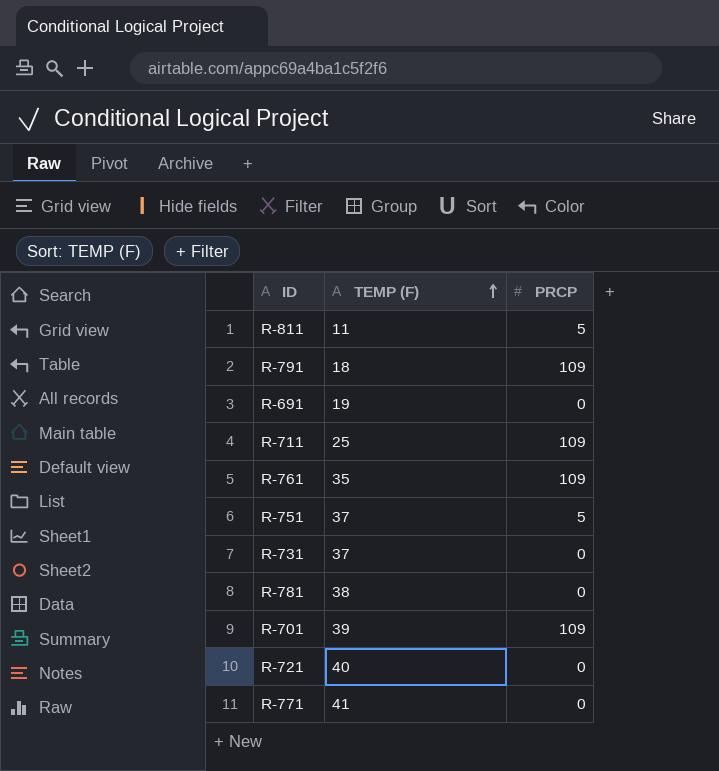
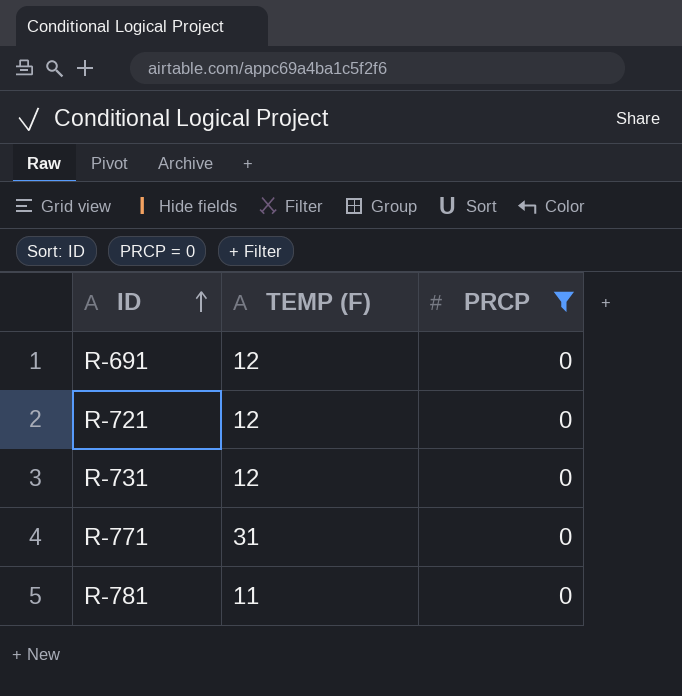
filter: none -> PRCP = 0
row order: TEMP (F) ascending -> ID ascending
R-691 | TEMP (F): 19 -> 12
R-721 | TEMP (F): 40 -> 12
R-731 | TEMP (F): 37 -> 12
R-771 | TEMP (F): 41 -> 31
R-781 | TEMP (F): 38 -> 11

